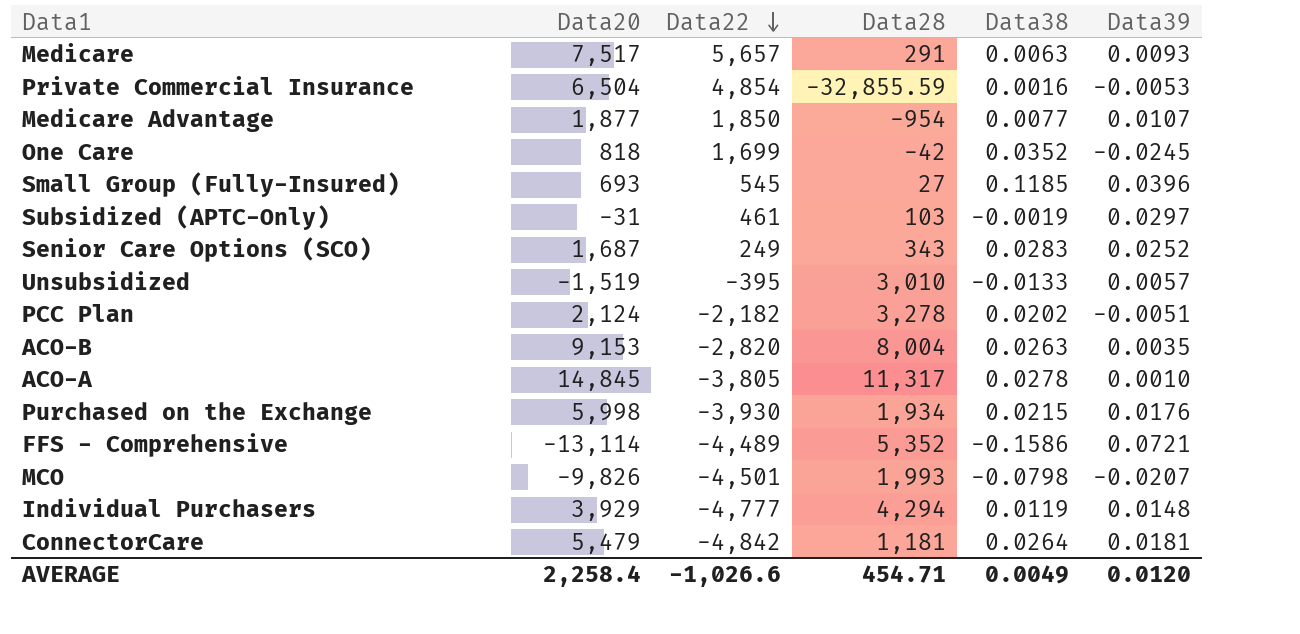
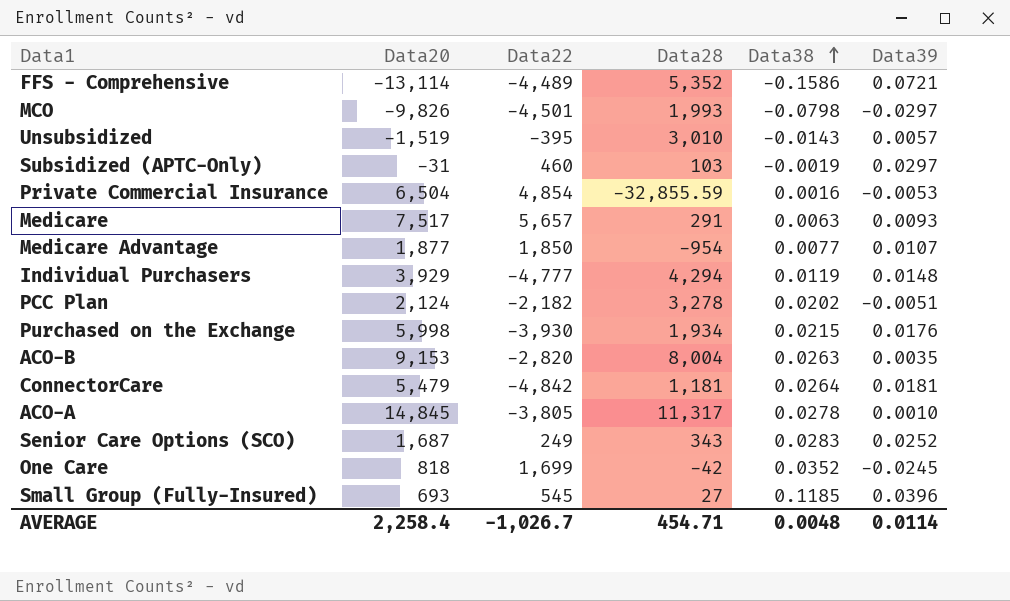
row order: Data22 descending -> Data38 ascending
MCO | Data39: -0.0207 -> -0.0297
Unsubsidized | Data38: -0.0133 -> -0.0143
Subsidized (APTC-Only) | Data22: 461 -> 460
AVERAGE | Data22: -1,026.6 -> -1,026.7
AVERAGE | Data38: 0.0049 -> 0.0048
AVERAGE | Data39: 0.0120 -> 0.0114

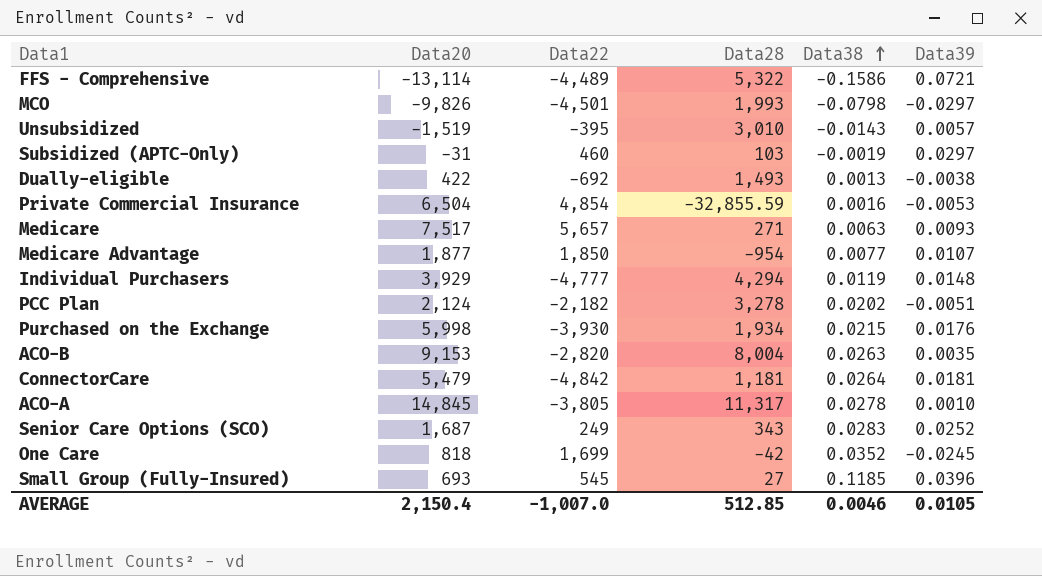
FFS - Comprehensive | Data28: 5,352 -> 5,322
row Dually-eligible: none -> 422 | -692 | 1,493 | 0.0013 | -0.0038
Medicare | Data28: 291 -> 271
AVERAGE | Data20: 2,258.4 -> 2,150.4
AVERAGE | Data22: -1,026.7 -> -1,007.0
AVERAGE | Data28: 454.71 -> 512.85
AVERAGE | Data38: 0.0048 -> 0.0046
AVERAGE | Data39: 0.0114 -> 0.0105

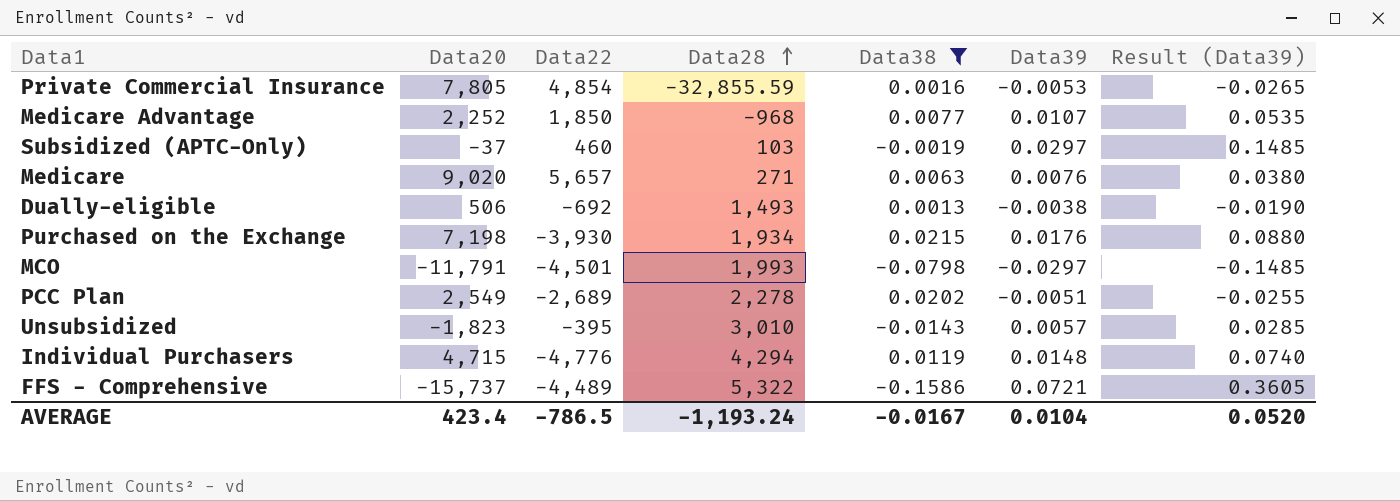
filter: none -> Data38 <= 0.0215
row order: Data38 ascending -> Data28 ascending
column Result (Data39) | formula: none -> [Data39] * 5
Private Commercial Insurance | Data20: 6,504 -> 7,805
Medicare Advantage | Data20: 1,877 -> 2,252
Medicare Advantage | Data28: -954 -> -968
Subsidized (APTC-Only) | Data20: -31 -> -37
Medicare | Data20: 7,517 -> 9,020
Medicare | Data39: 0.0093 -> 0.0076
Dually-eligible | Data20: 422 -> 506
Purchased on the Exchange | Data20: 5,998 -> 7,198
MCO | Data20: -9,826 -> -11,791
PCC Plan | Data20: 2,124 -> 2,549
PCC Plan | Data22: -2,182 -> -2,689
PCC Plan | Data28: 3,278 -> 2,278
Unsubsidized | Data20: -1,519 -> -1,823
Individual Purchasers | Data20: 3,929 -> 4,715
Individual Purchasers | Data22: -4,777 -> -4,776
FFS - Comprehensive | Data20: -13,114 -> -15,737
AVERAGE | Data20: 2,150.4 -> 423.4
AVERAGE | Data22: -1,007.0 -> -786.5
AVERAGE | Data28: 512.85 -> -1,193.24
AVERAGE | Data38: 0.0046 -> -0.0167
AVERAGE | Data39: 0.0105 -> 0.0104

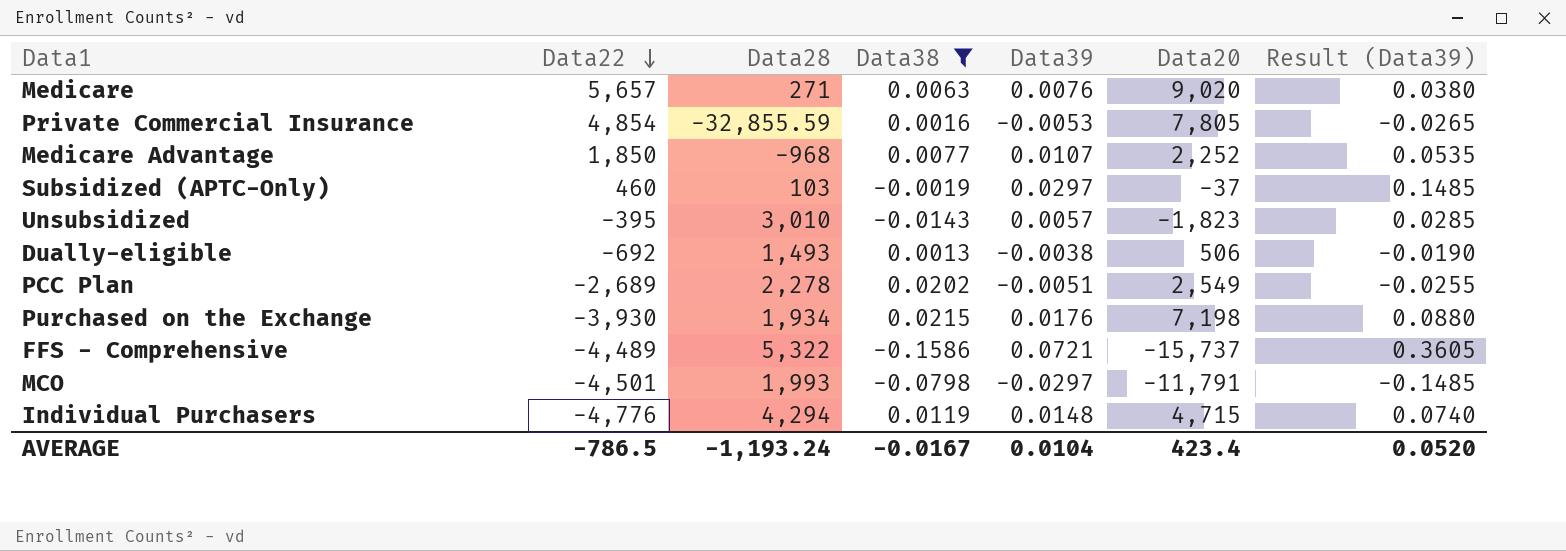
row order: Data28 ascending -> Data22 descending
column Data20 | position: 2 -> 6

